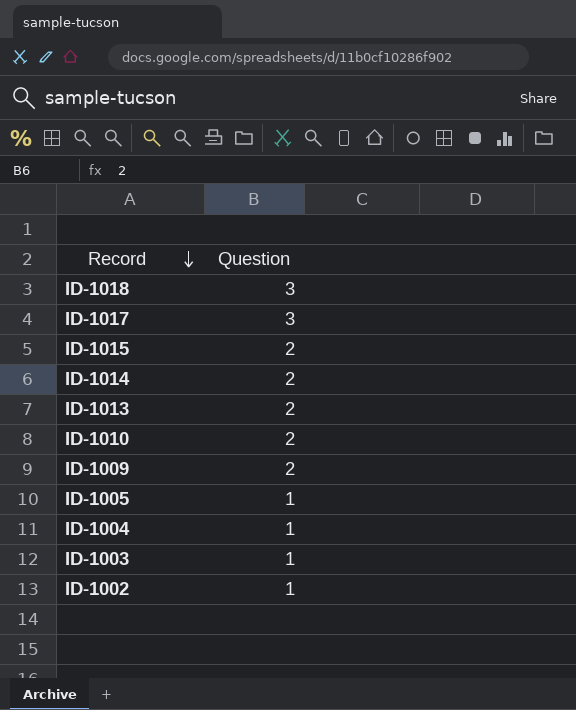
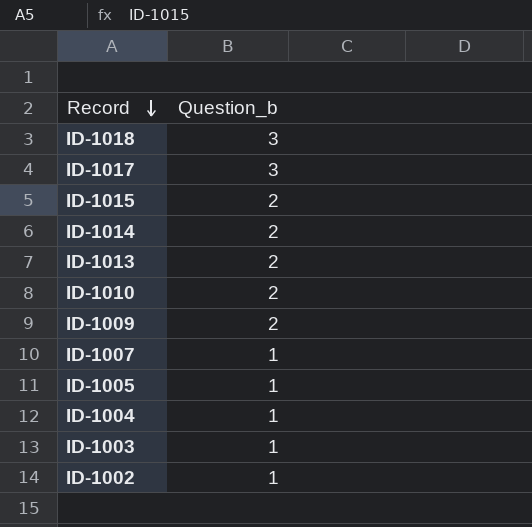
column name: Question -> Question_b
row ID-1007: none -> 1

